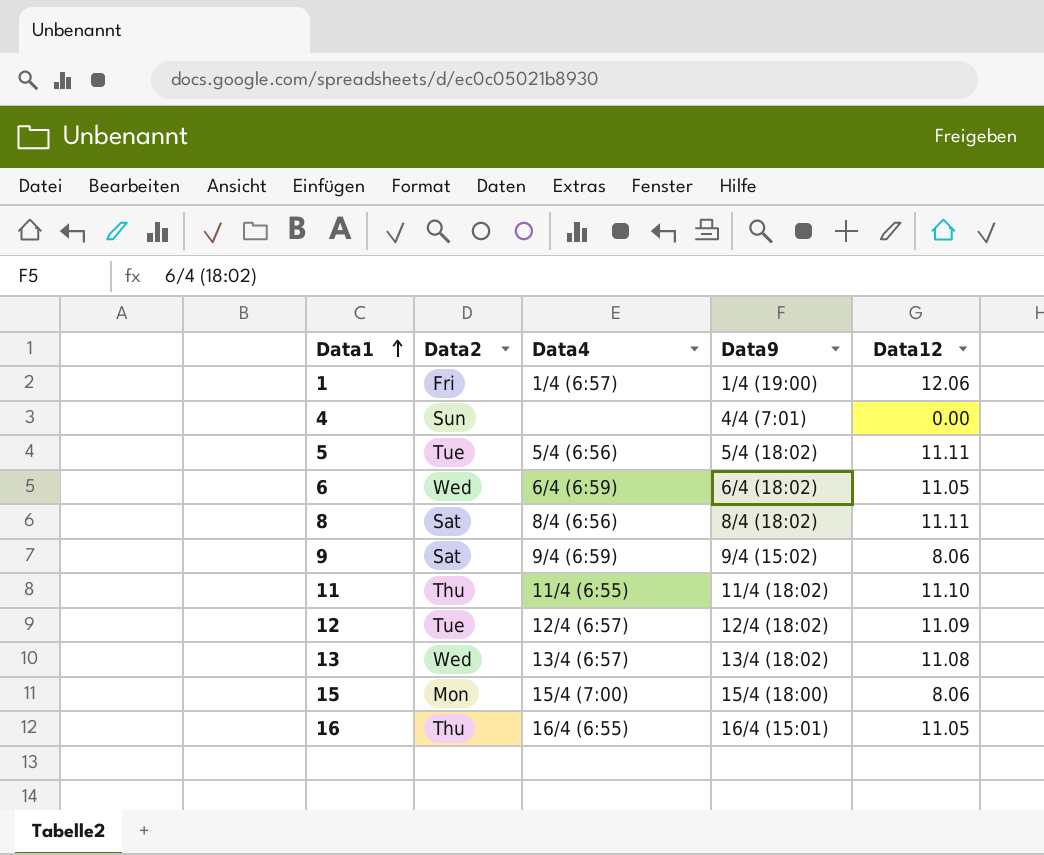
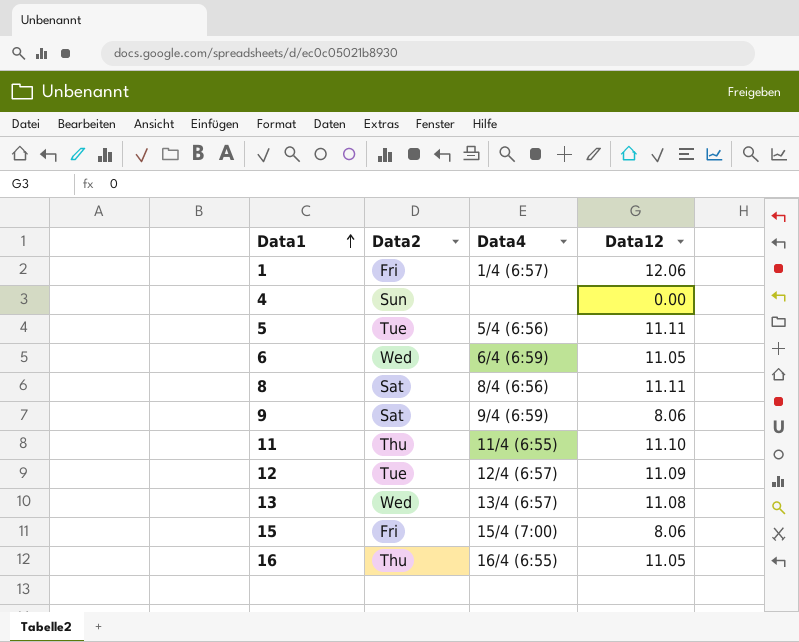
column Data9 | position: 4 -> none
15 | Data2: Mon -> Fri

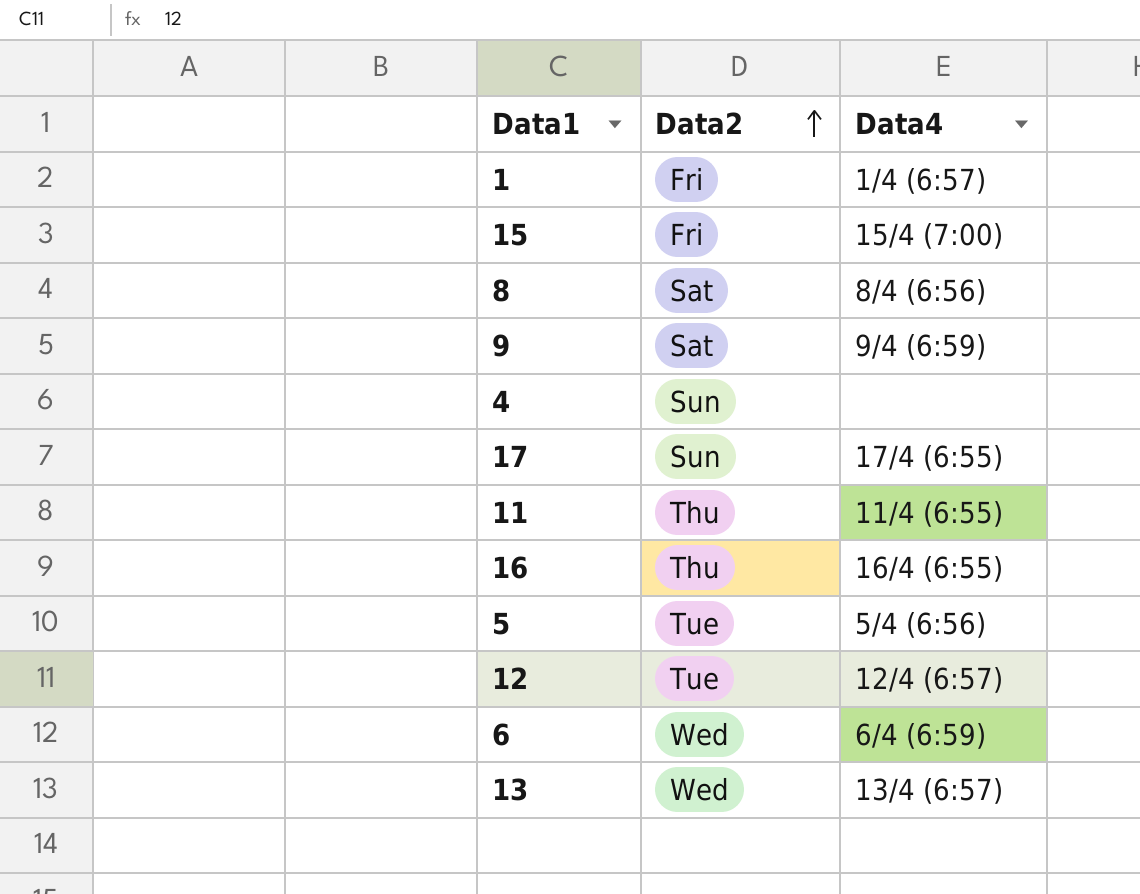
row order: Data1 ascending -> Data2 ascending
column Data12 | position: 4 -> none
row 17: none -> Sun | 17/4 (6:55)

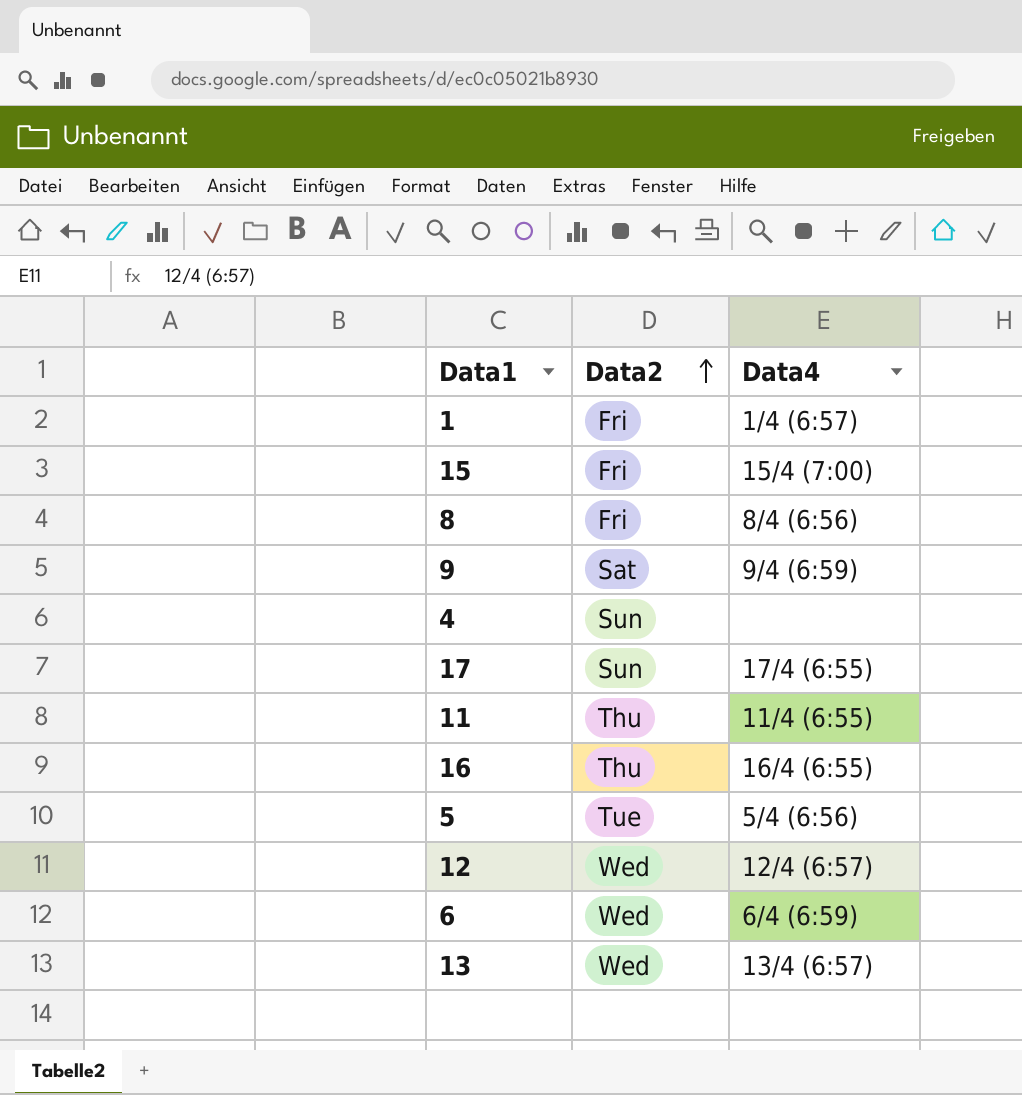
8 | Data2: Sat -> Fri
12 | Data2: Tue -> Wed

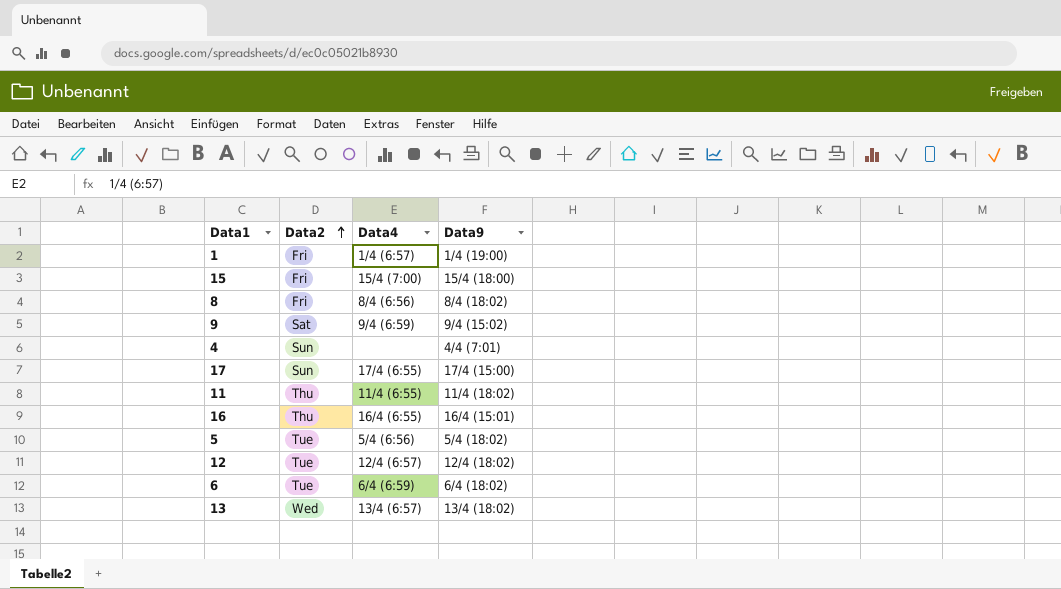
column Data9 | position: none -> 4
12 | Data2: Wed -> Tue
6 | Data2: Wed -> Tue

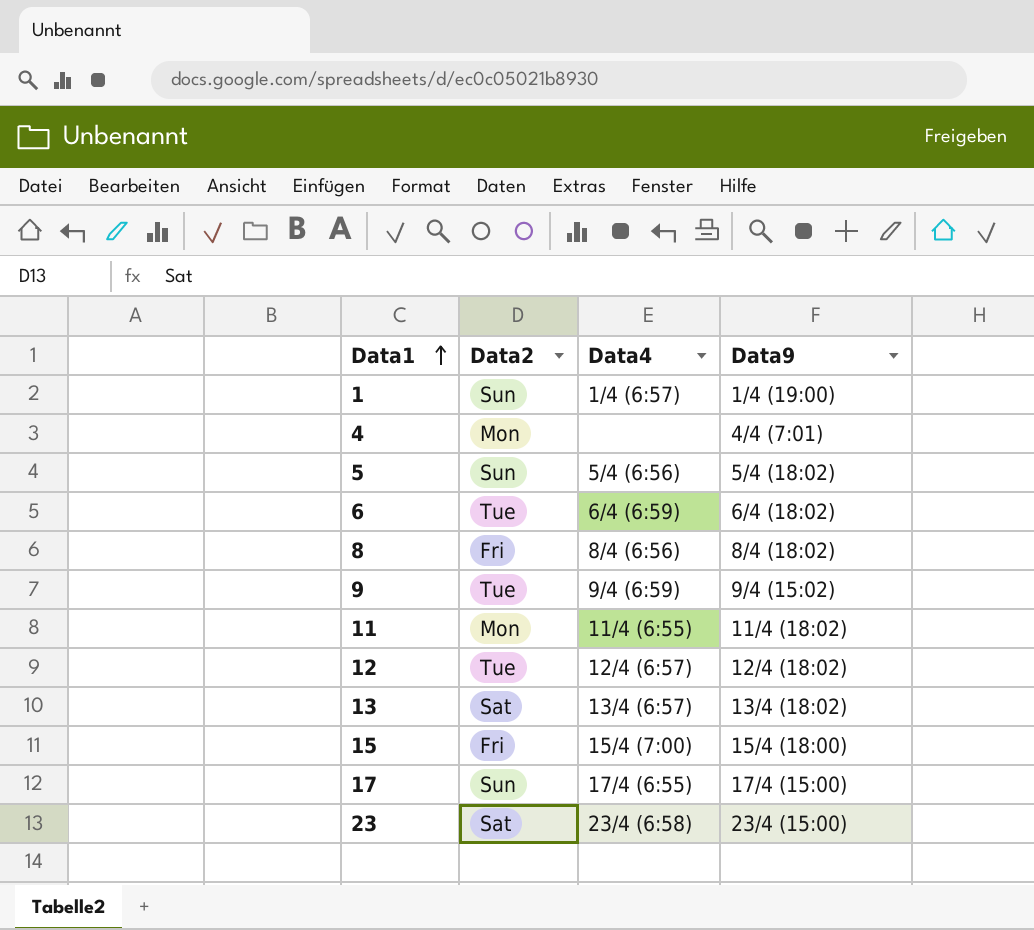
row order: Data2 ascending -> Data1 ascending
row 16: Thu | 16/4 (6:55) | 16/4 (15:01) -> none
1 | Data2: Fri -> Sun
4 | Data2: Sun -> Mon
5 | Data2: Tue -> Sun
9 | Data2: Sat -> Tue
11 | Data2: Thu -> Mon
13 | Data2: Wed -> Sat
row 23: none -> Sat | 23/4 (6:58) | 23/4 (15:00)

